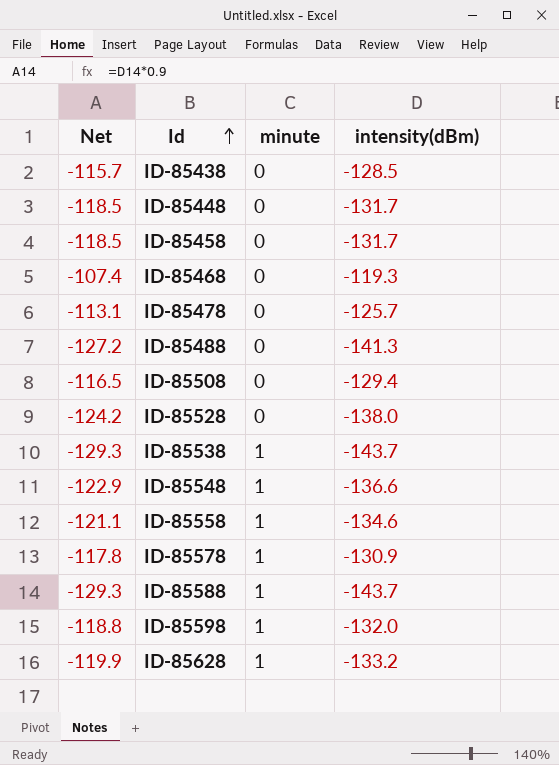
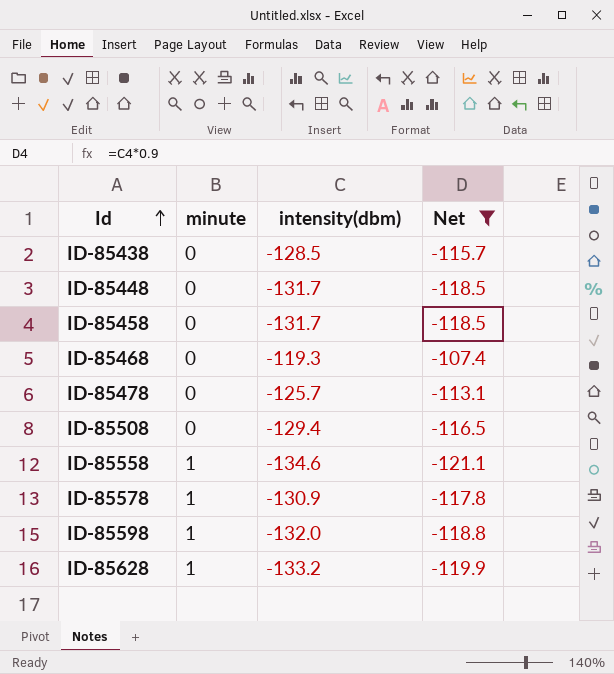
filter: none -> Net >= -121.1
column name: intensity(dBm) -> intensity(dbm)
column Net | position: 1 -> 4

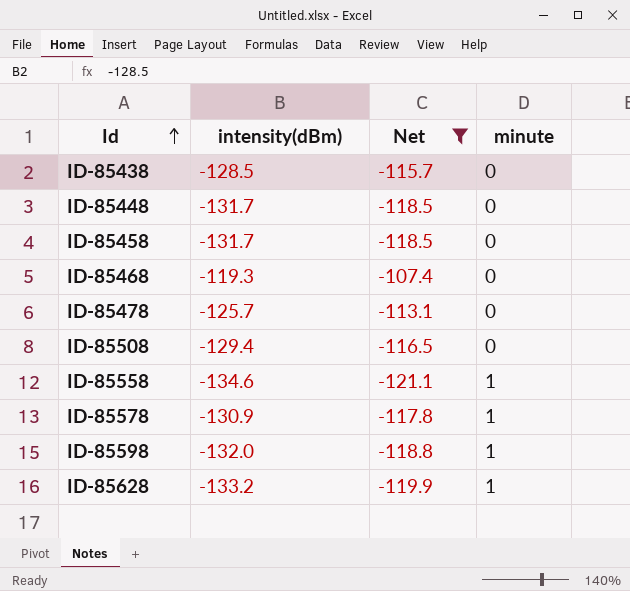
column name: intensity(dbm) -> intensity(dBm)
column minute | position: 2 -> 4

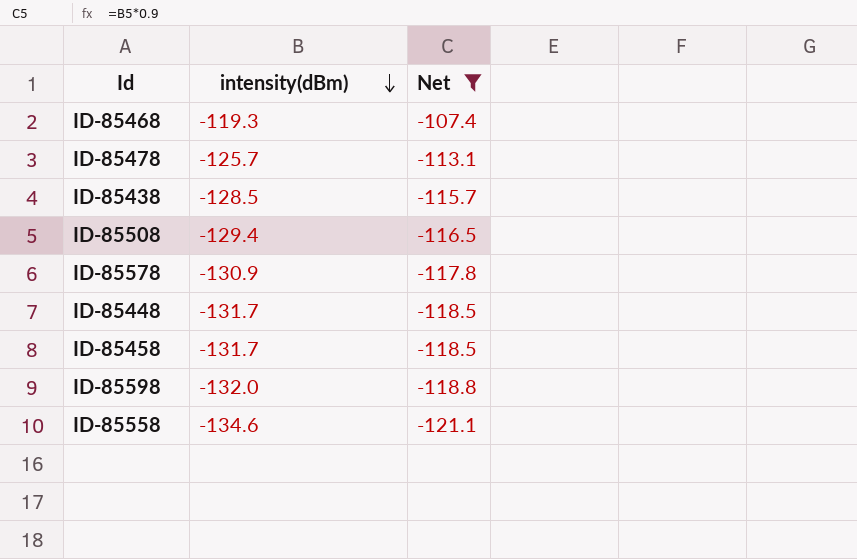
row order: Id ascending -> intensity(dBm) descending
column minute | position: 4 -> none
row ID-85628: -133.2 | -119.9 | 1 -> none

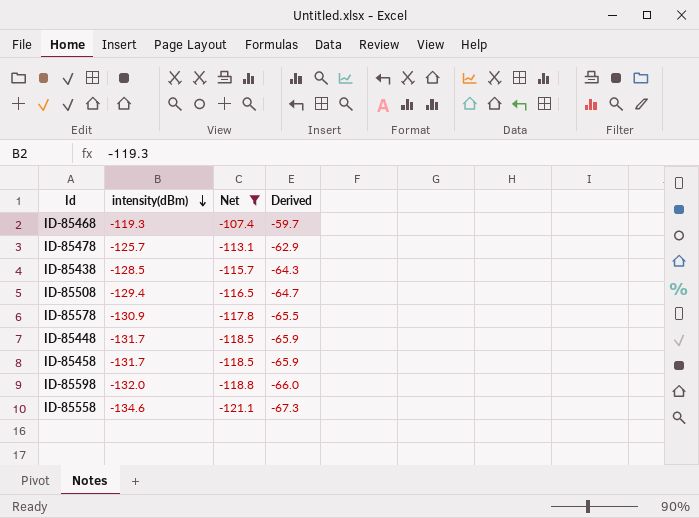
column Derived | formula: none -> [intensity(dBm)] * 0.5

